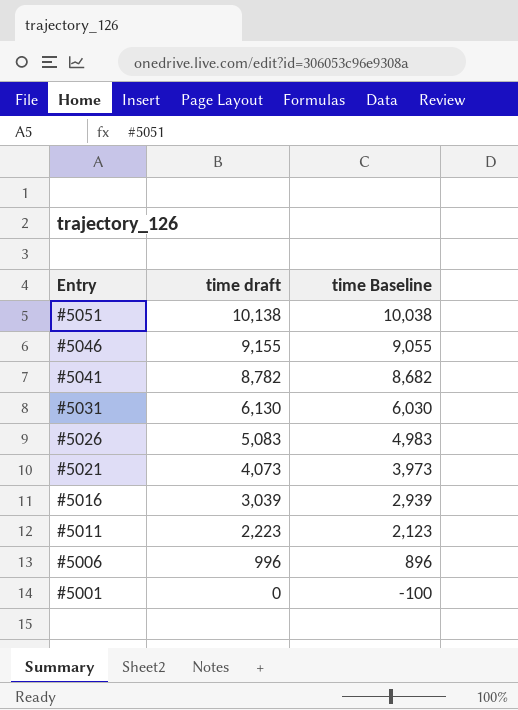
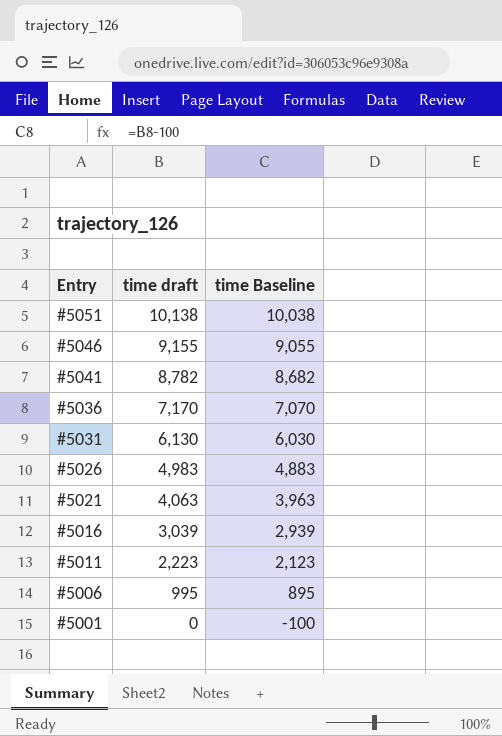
row #5036: none -> 7,170 | 7,070
#5026 | time draft: 5,083 -> 4,983
#5026 | time Baseline: 4,983 -> 4,883
#5021 | time draft: 4,073 -> 4,063
#5021 | time Baseline: 3,973 -> 3,963
#5006 | time draft: 996 -> 995
#5006 | time Baseline: 896 -> 895

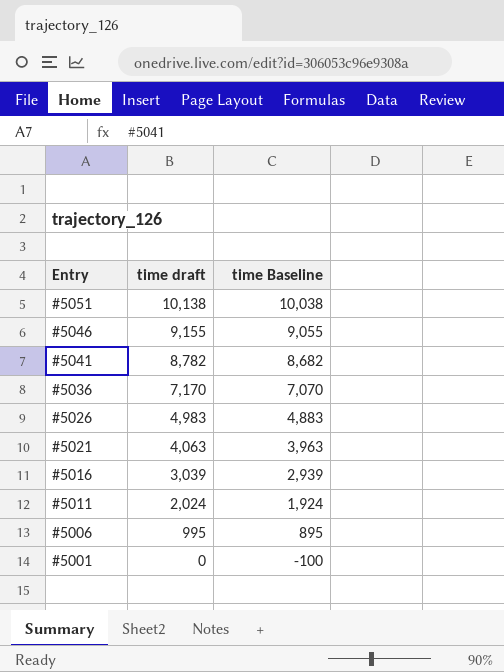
row #5031: 6,130 | 6,030 -> none
#5011 | time draft: 2,223 -> 2,024
#5011 | time Baseline: 2,123 -> 1,924

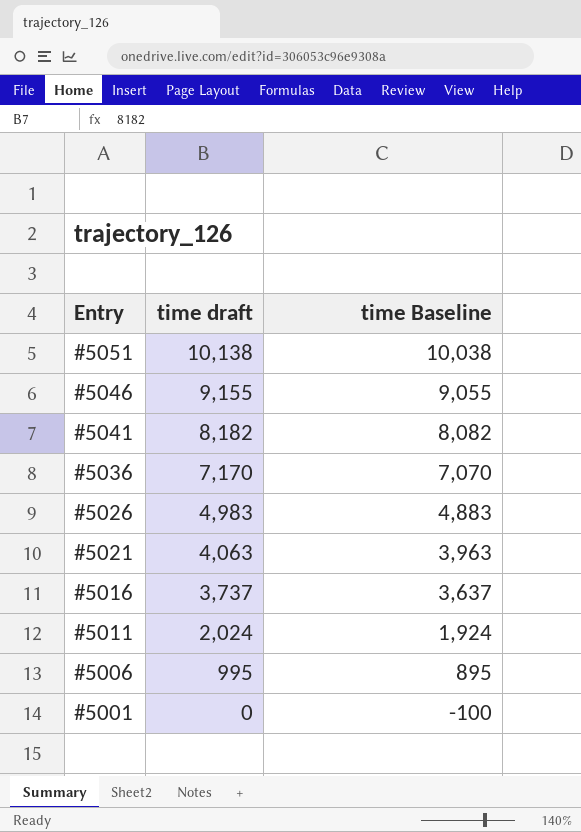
#5041 | time draft: 8,782 -> 8,182
#5041 | time Baseline: 8,682 -> 8,082
#5016 | time draft: 3,039 -> 3,737
#5016 | time Baseline: 2,939 -> 3,637

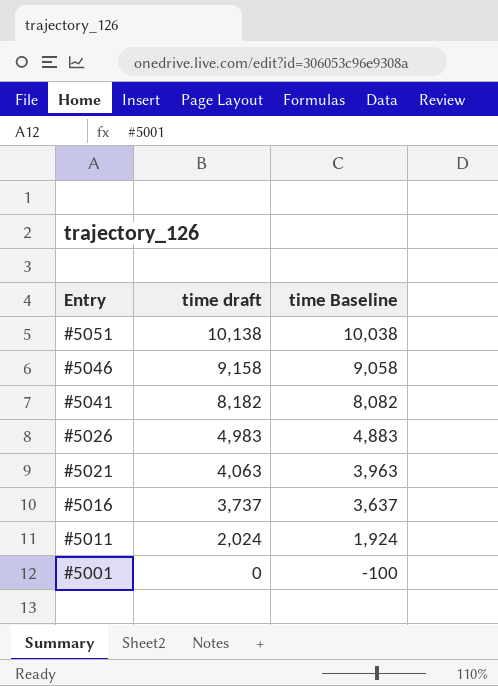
row #5036: 7,170 | 7,070 -> none
row #5006: 995 | 895 -> none
#5046 | time draft: 9,155 -> 9,158
#5046 | time Baseline: 9,055 -> 9,058

